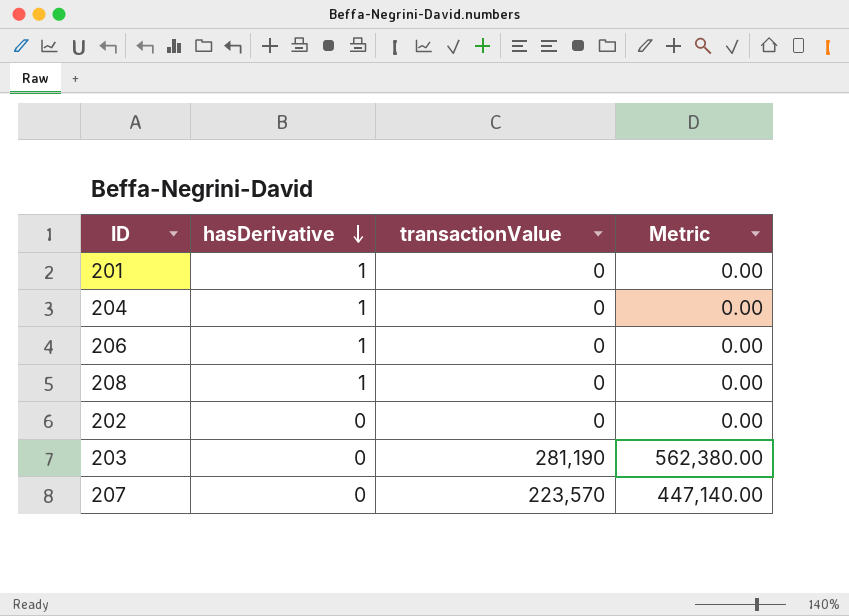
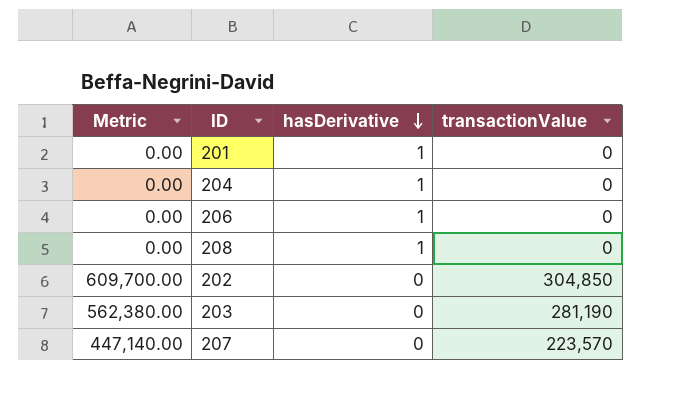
column Metric | position: 4 -> 1
202 | Metric: 0.00 -> 609,700.00
202 | transactionValue: 0 -> 304,850

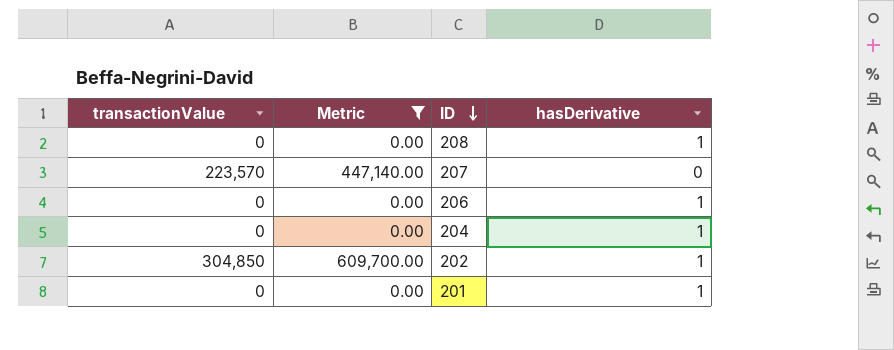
filter: none -> Metric != 562,380.00
row order: hasDerivative descending -> ID descending
column transactionValue | position: 4 -> 1
202 | hasDerivative: 0 -> 1

